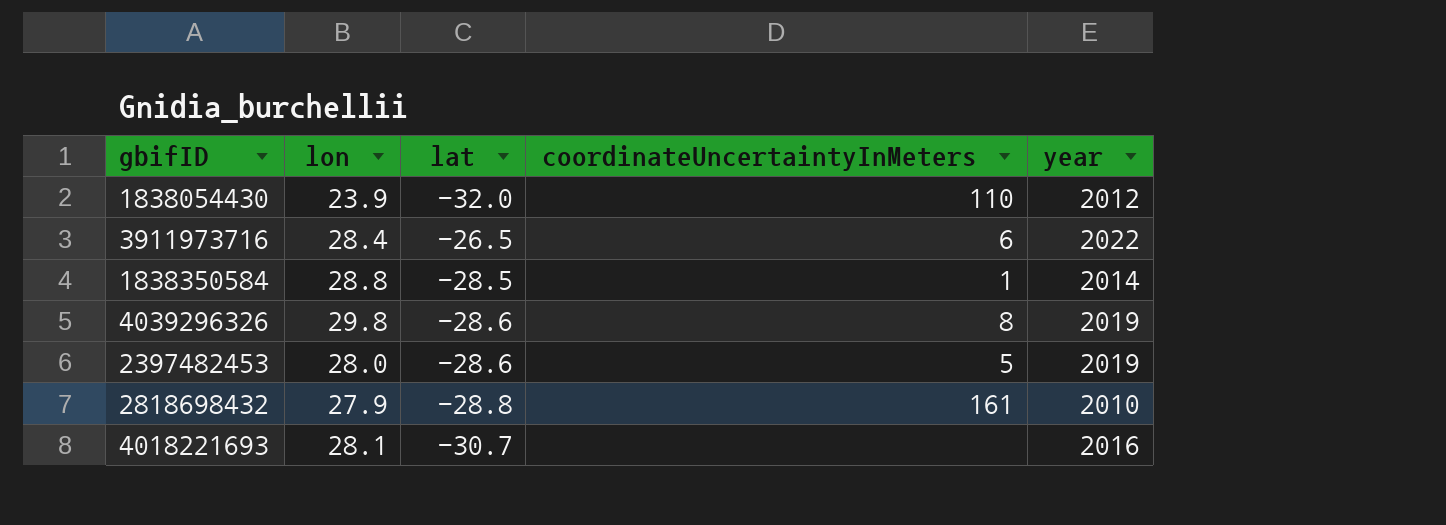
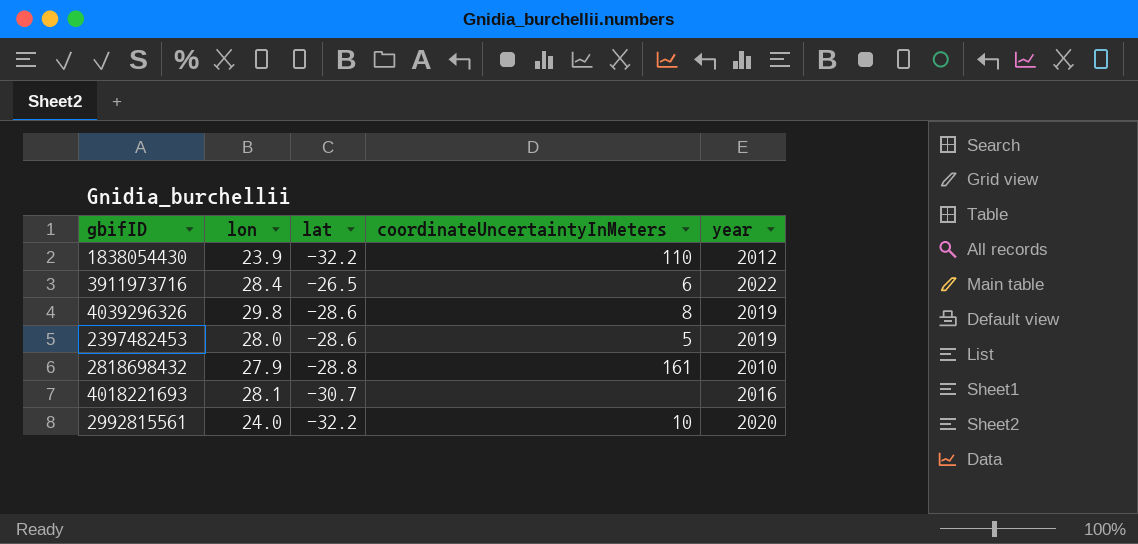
row 1838350584: 28.8 | -28.5 | 1 | 2014 -> none
1838054430 | lat: -32.0 -> -32.2
row 2992815561: none -> 24.0 | -32.2 | 10 | 2020

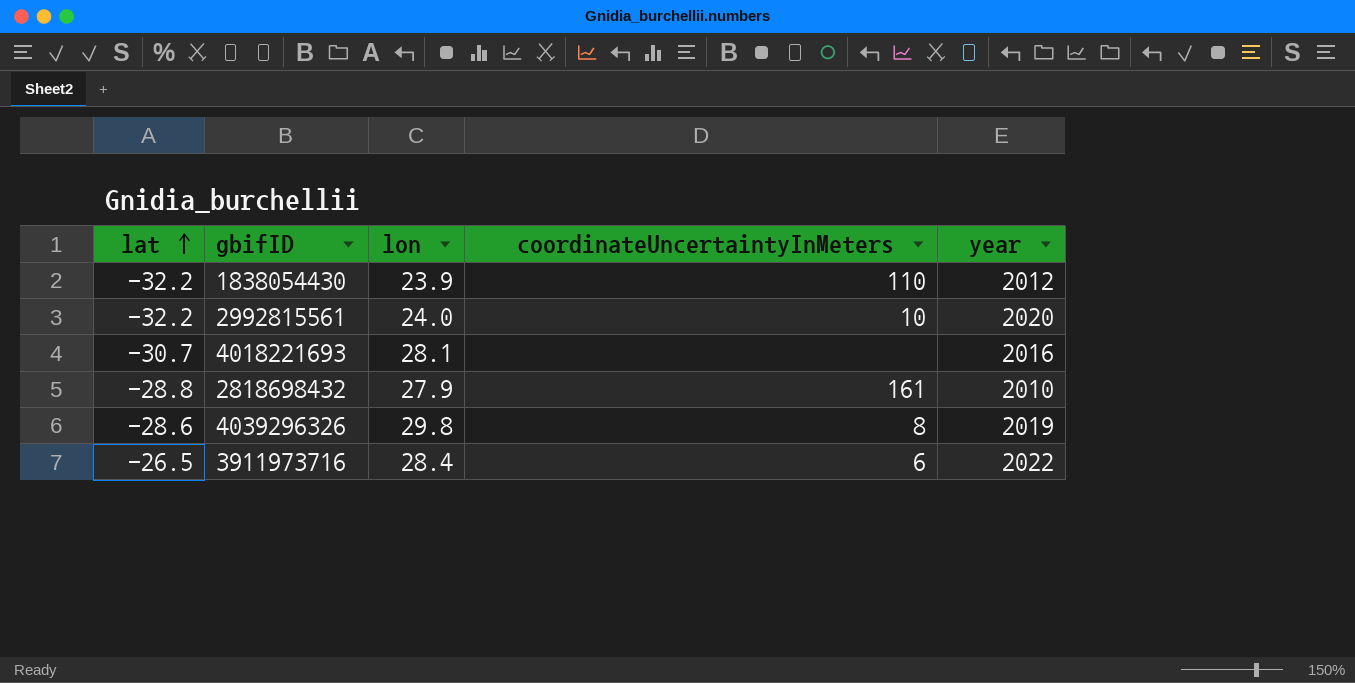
row order: none -> lat ascending
column lat | position: 3 -> 1
row 2397482453: 28.0 | -28.6 | 5 | 2019 -> none

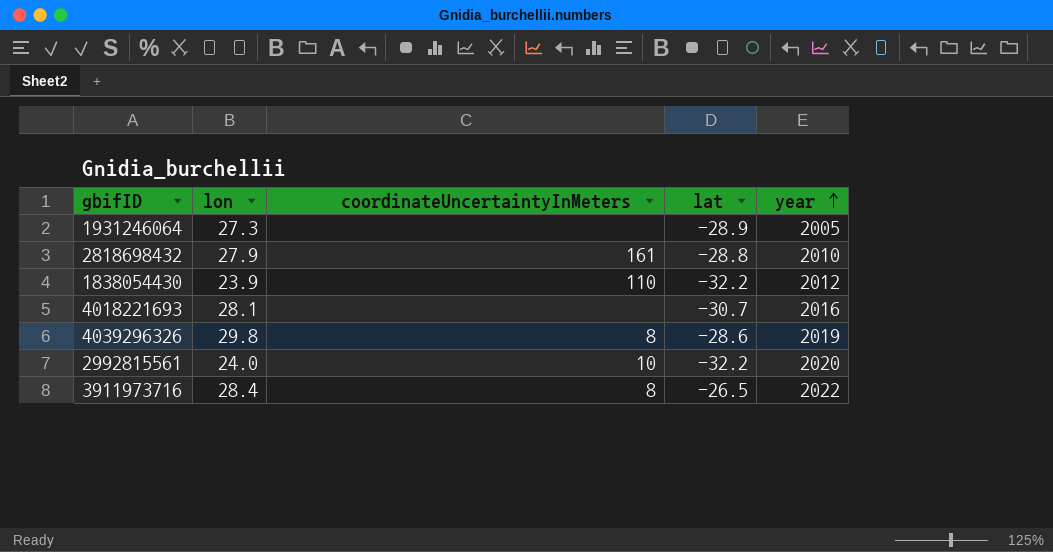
row order: lat ascending -> year ascending
column lat | position: 1 -> 4
row 1931246064: none -> 27.3 | none | -28.9 | 2005
3911973716 | coordinateUncertaintyInMeters: 6 -> 8

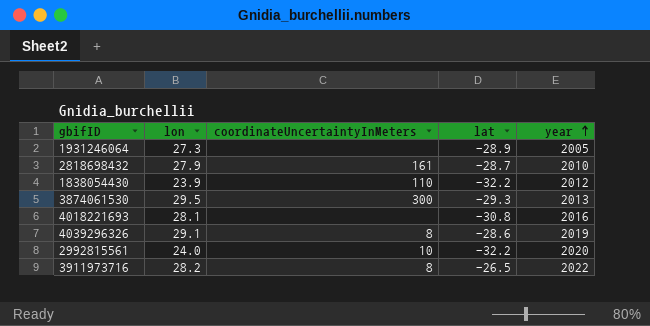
2818698432 | lat: -28.8 -> -28.7
row 3874061530: none -> 29.5 | 300 | -29.3 | 2013
4018221693 | lat: -30.7 -> -30.8
4039296326 | lon: 29.8 -> 29.1
3911973716 | lon: 28.4 -> 28.2

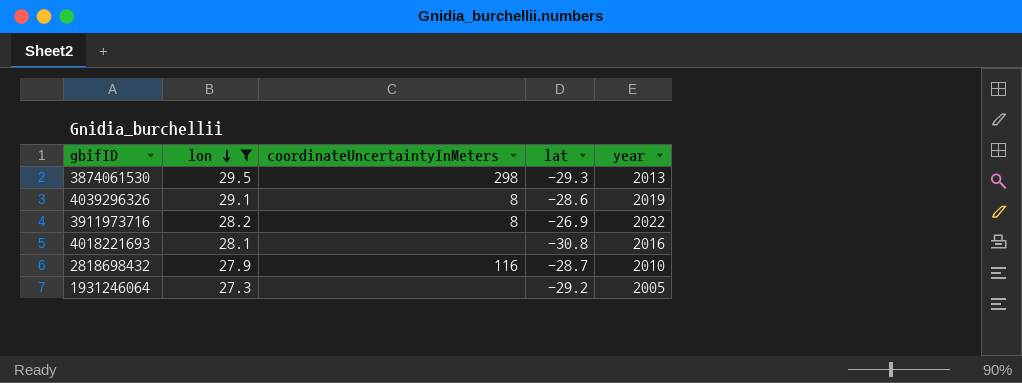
filter: none -> lon >= 27.3
row order: year ascending -> lon descending
3874061530 | coordinateUncertaintyInMeters: 300 -> 298
3911973716 | lat: -26.5 -> -26.9
2818698432 | coordinateUncertaintyInMeters: 161 -> 116
1931246064 | lat: -28.9 -> -29.2

